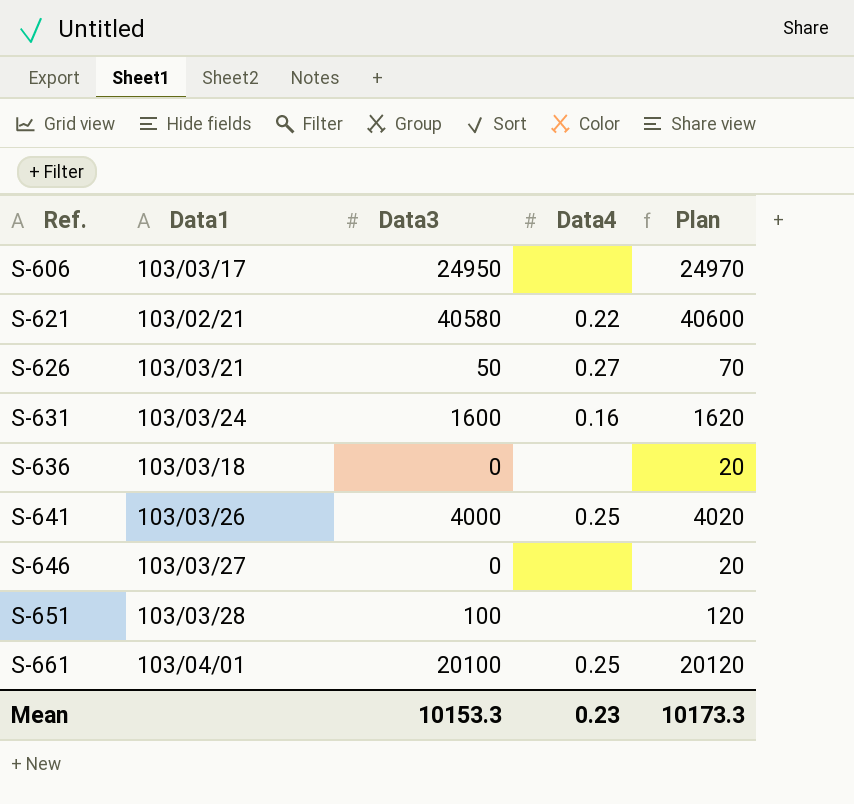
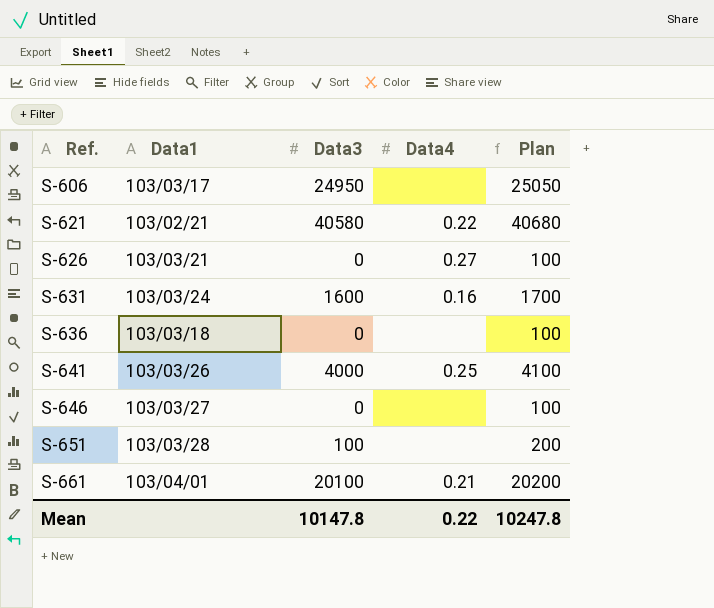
column Plan | formula: [Data3] + 20 -> [Data3] + 100
S-626 | Data3: 50 -> 0
S-661 | Data4: 0.25 -> 0.21
Mean | Data3: 10153.3 -> 10147.8
Mean | Data4: 0.23 -> 0.22
Mean | Plan: 10173.3 -> 10247.8

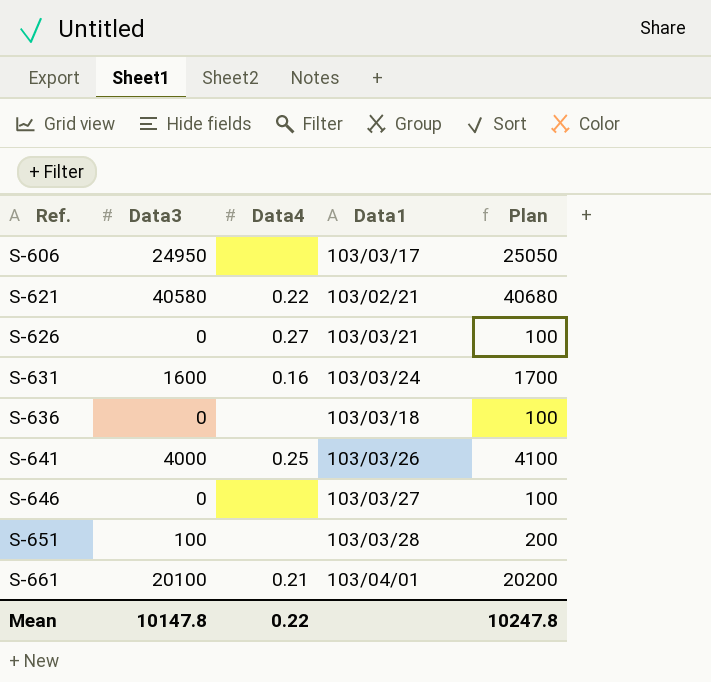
column Data1 | position: 2 -> 4

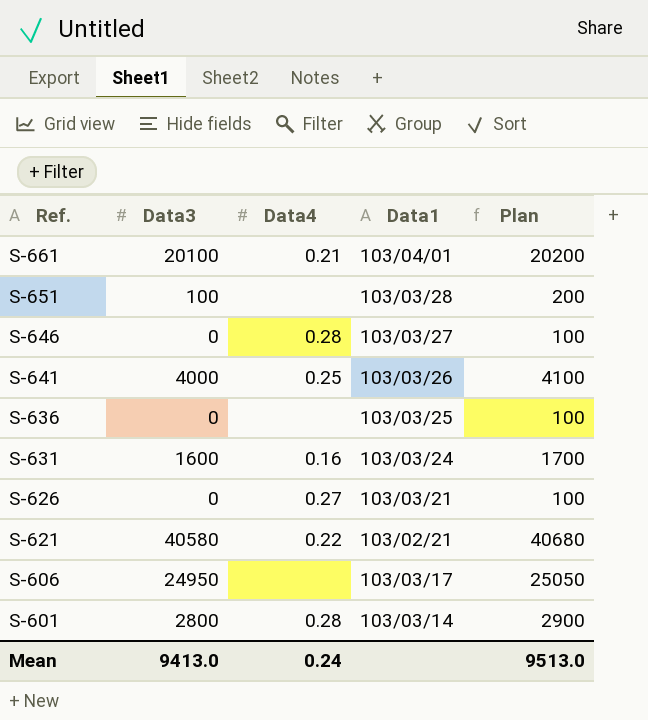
row order: Ref. ascending -> Ref. descending
S-646 | Data4: none -> 0.28
S-636 | Data1: 103/03/18 -> 103/03/25
row S-601: none -> 2800 | 0.28 | 103/03/14 | 2900
Mean | Data3: 10147.8 -> 9413.0
Mean | Data4: 0.22 -> 0.24
Mean | Plan: 10247.8 -> 9513.0

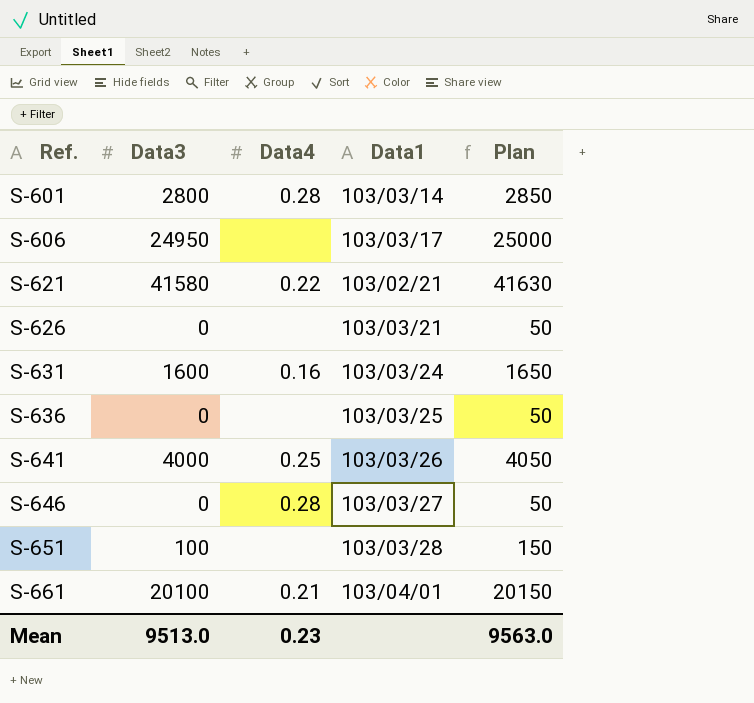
row order: Ref. descending -> Ref. ascending
column Plan | formula: [Data3] + 100 -> [Data3] + 50
S-621 | Data3: 40580 -> 41580
S-626 | Data4: 0.27 -> none
Mean | Data3: 9413.0 -> 9513.0
Mean | Data4: 0.24 -> 0.23
Mean | Plan: 9513.0 -> 9563.0

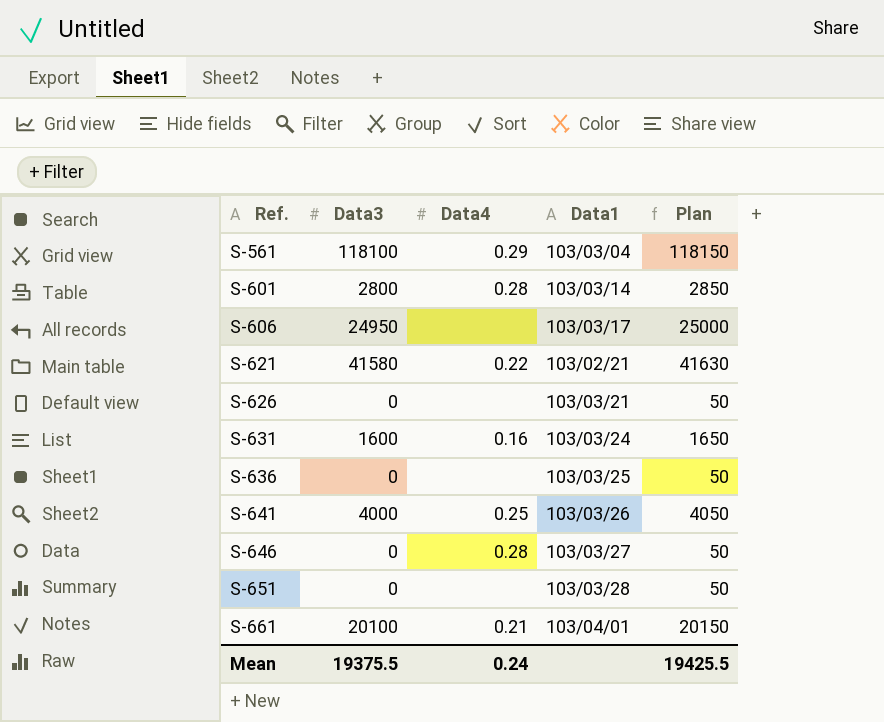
row S-561: none -> 118100 | 0.29 | 103/03/04 | 118150
S-651 | Data3: 100 -> 0
S-651 | Plan: 150 -> 50
Mean | Data3: 9513.0 -> 19375.5
Mean | Data4: 0.23 -> 0.24
Mean | Plan: 9563.0 -> 19425.5

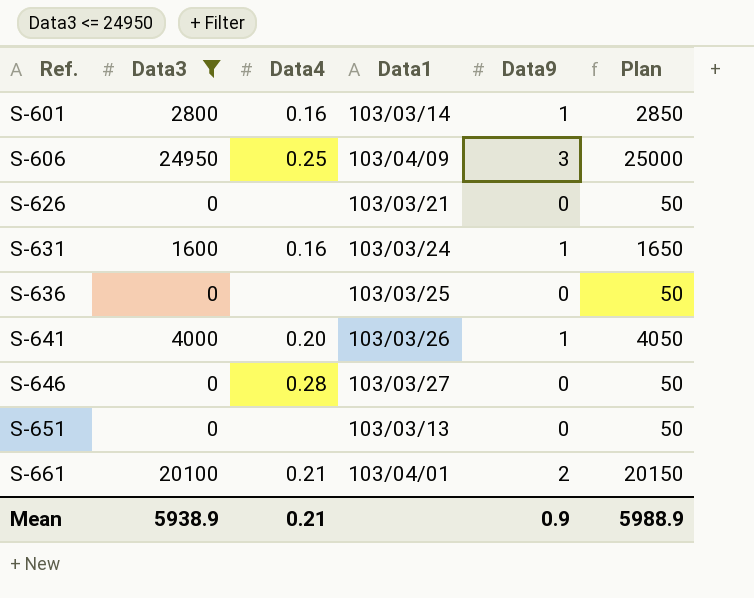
filter: none -> Data3 <= 24950
column Data9 | position: none -> 5
S-601 | Data4: 0.28 -> 0.16
S-606 | Data4: none -> 0.25
S-606 | Data1: 103/03/17 -> 103/04/09
S-641 | Data4: 0.25 -> 0.20
S-651 | Data1: 103/03/28 -> 103/03/13
Mean | Data3: 19375.5 -> 5938.9
Mean | Data4: 0.24 -> 0.21
Mean | Plan: 19425.5 -> 5988.9

